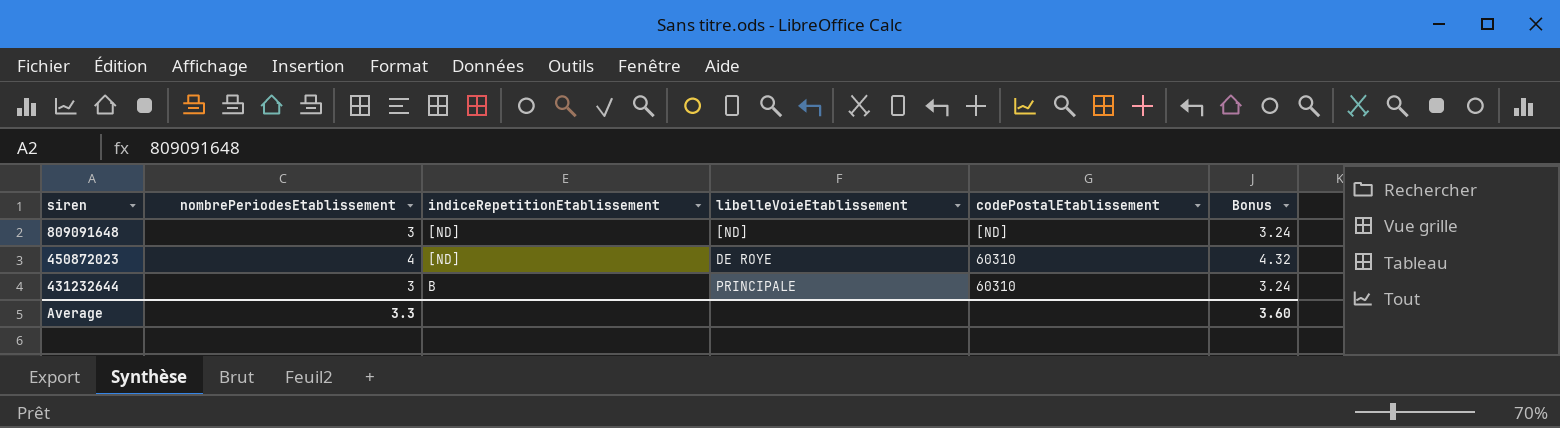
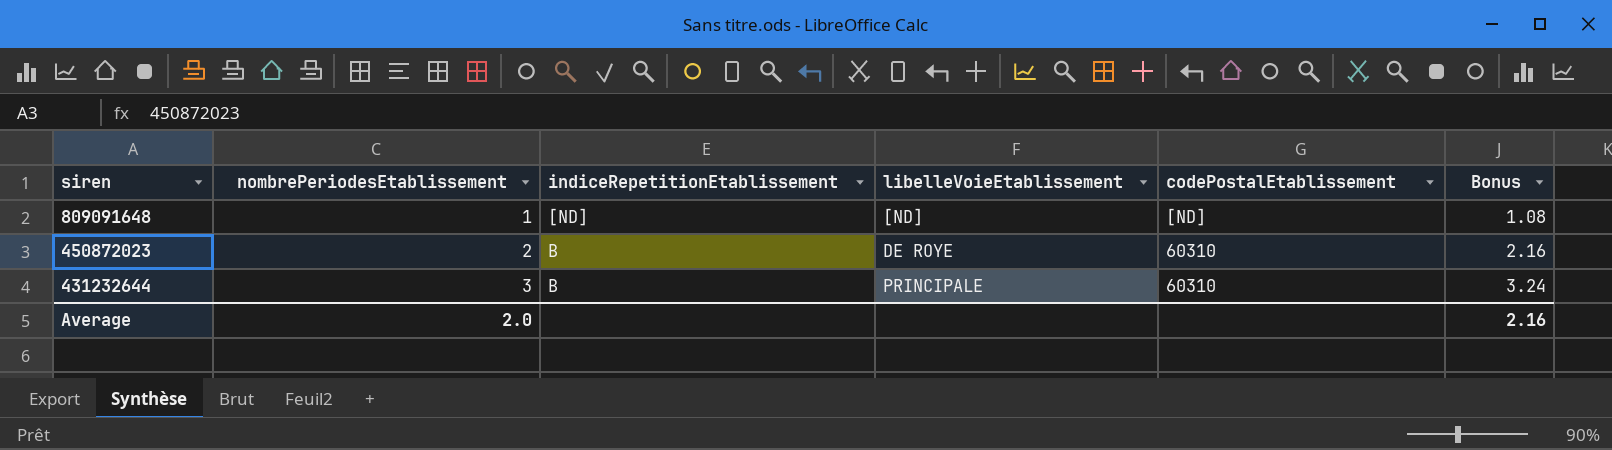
809091648 | nombrePeriodesEtablissement: 3 -> 1
809091648 | Bonus: 3.24 -> 1.08
450872023 | nombrePeriodesEtablissement: 4 -> 2
450872023 | indiceRepetitionEtablissement: [ND] -> B
450872023 | Bonus: 4.32 -> 2.16
Average | nombrePeriodesEtablissement: 3.3 -> 2.0
Average | Bonus: 3.60 -> 2.16

